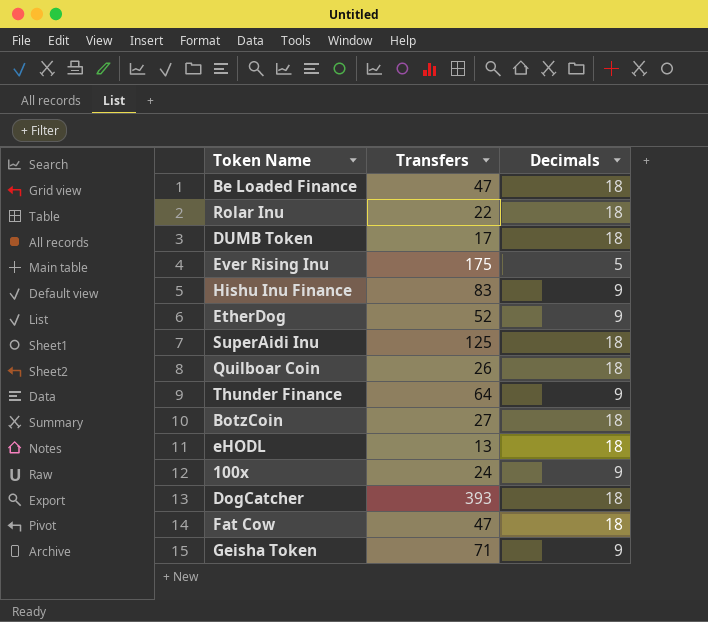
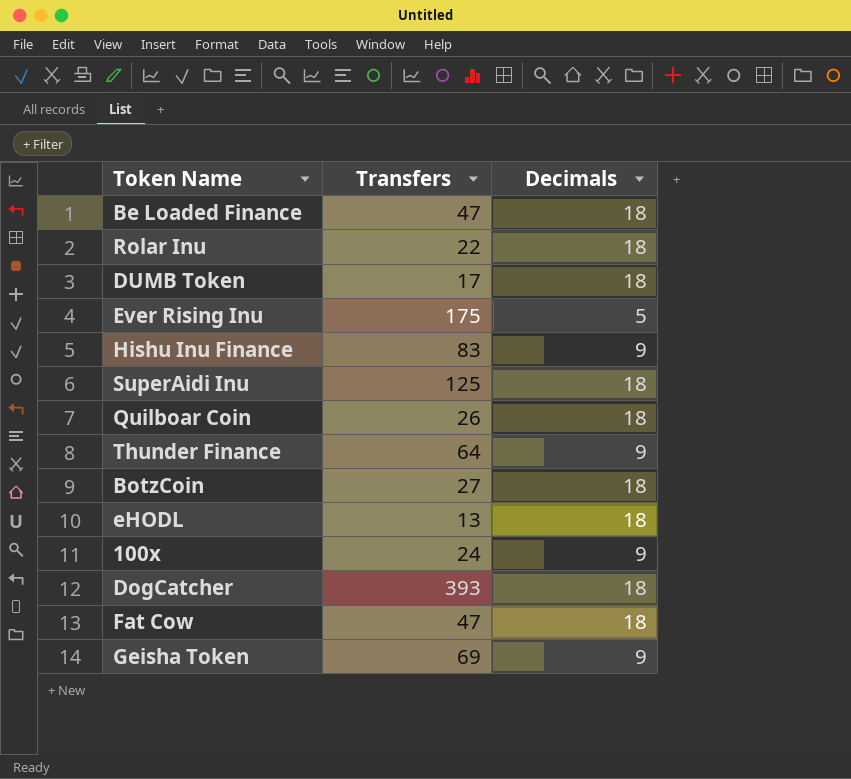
row EtherDog: 52 | 9 -> none
Geisha Token | Transfers: 71 -> 69

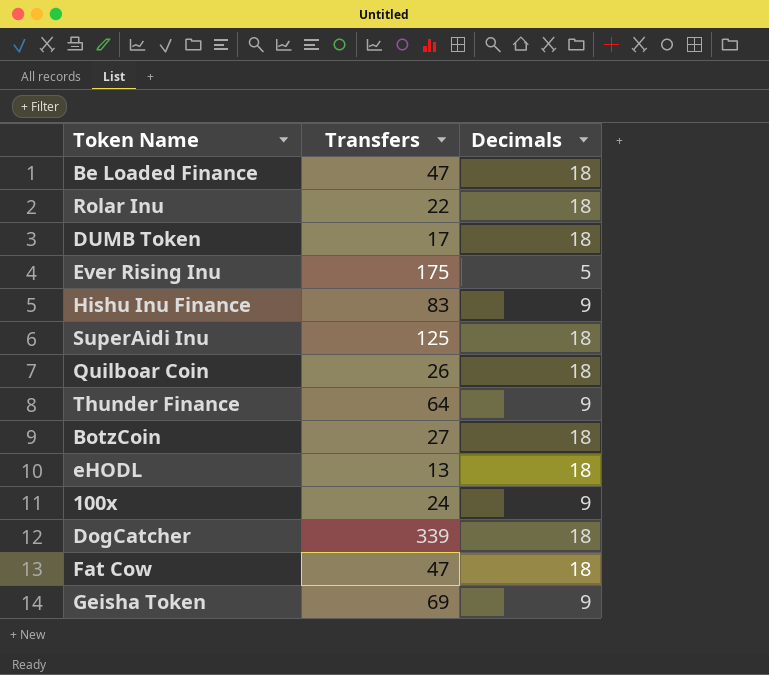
DogCatcher | Transfers: 393 -> 339

